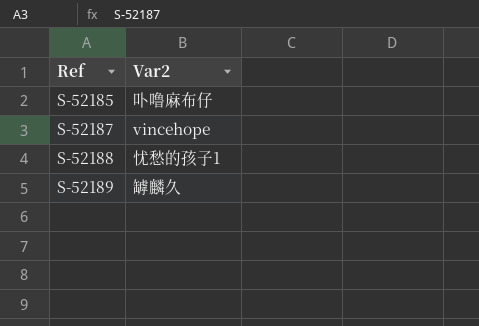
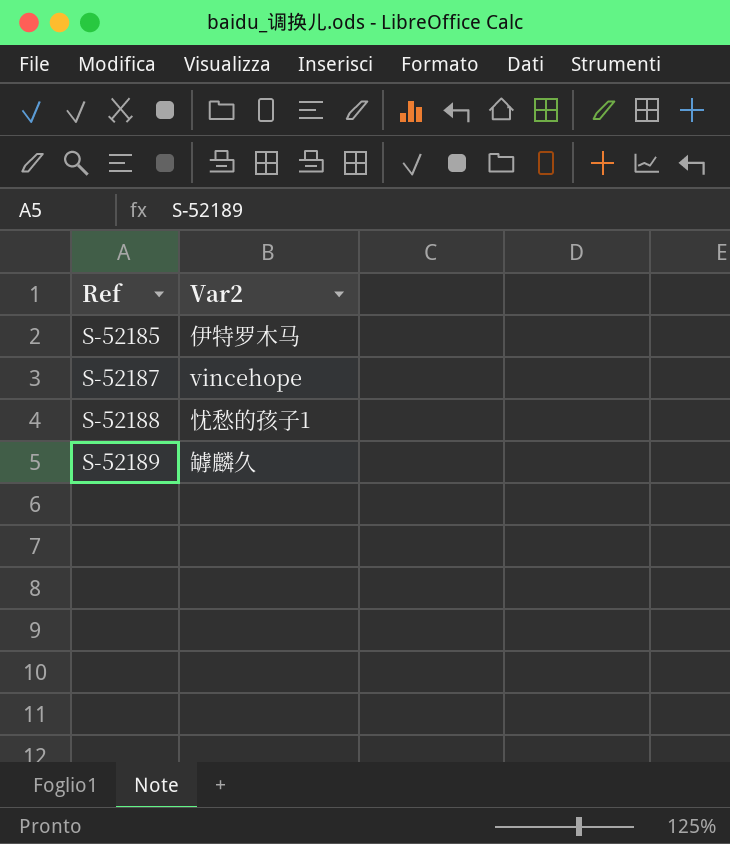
S-52185 | Var2: 卟噜麻布仔 -> 伊特罗木马

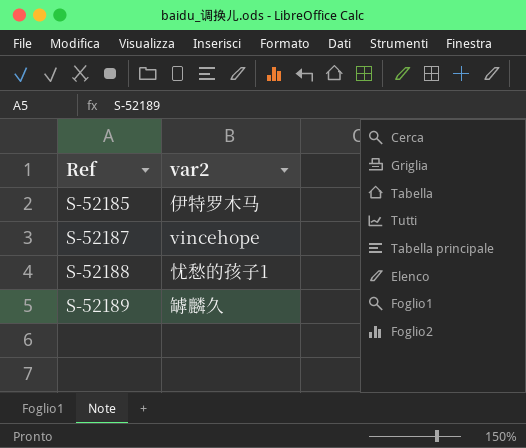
column name: Var2 -> var2

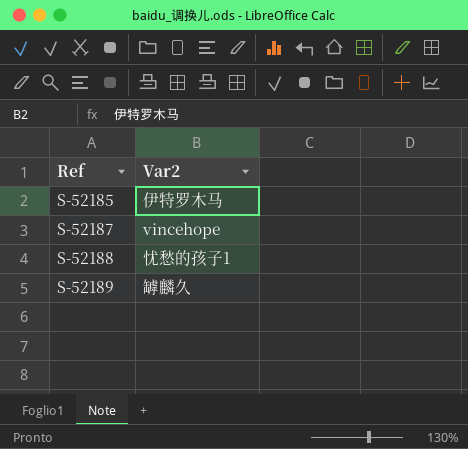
column name: var2 -> Var2

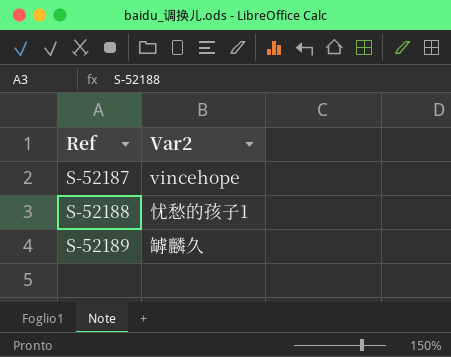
row S-52185: 伊特罗木马 -> none

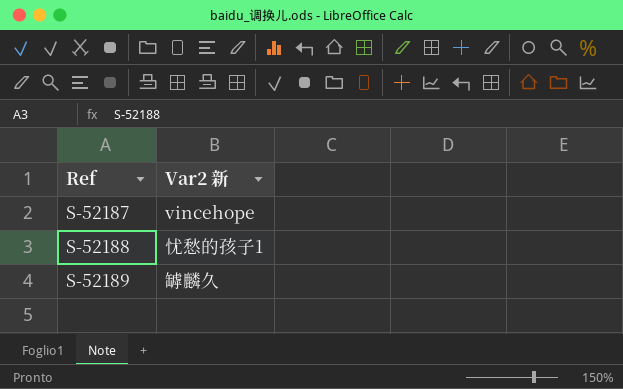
column name: Var2 -> Var2 新

